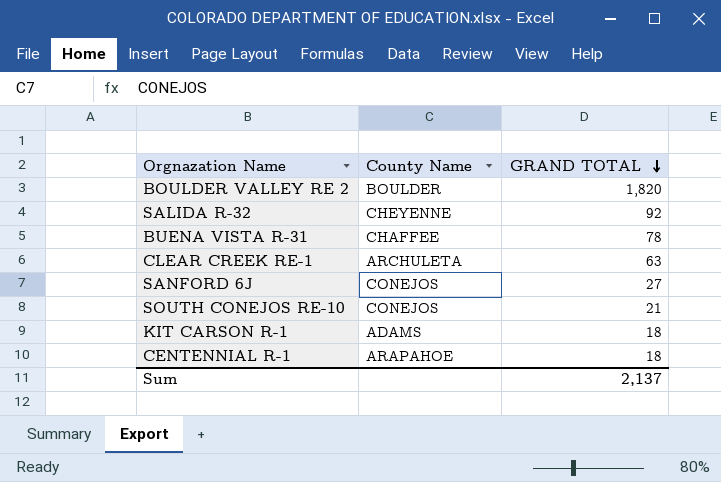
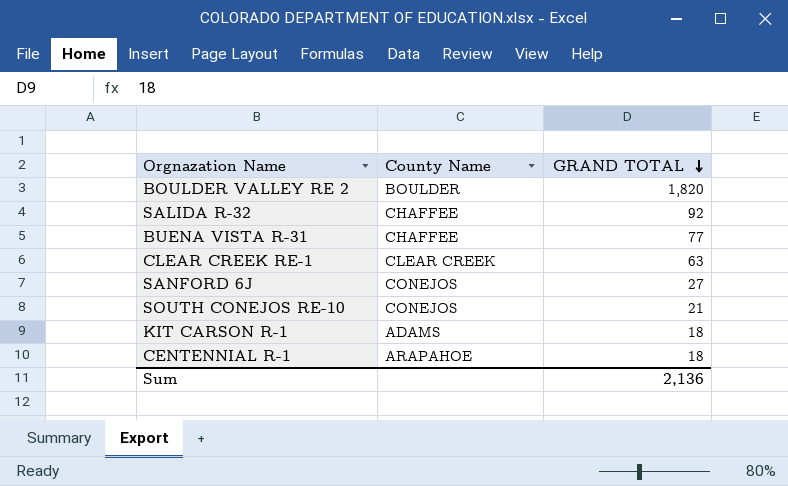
SALIDA R-32 | County Name: CHEYENNE -> CHAFFEE
BUENA VISTA R-31 | GRAND TOTAL: 78 -> 77
CLEAR CREEK RE-1 | County Name: ARCHULETA -> CLEAR CREEK
Sum | GRAND TOTAL: 2,137 -> 2,136

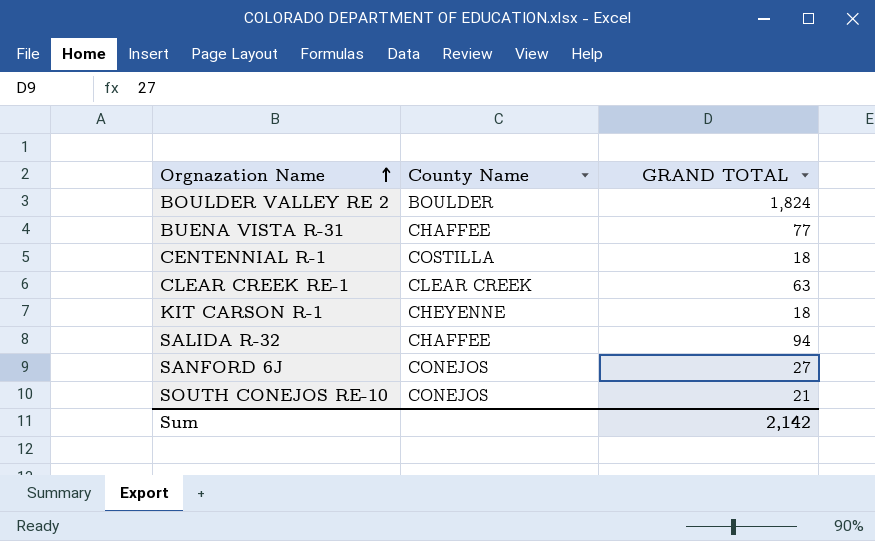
row order: GRAND TOTAL descending -> Orgnazation Name ascending
BOULDER VALLEY RE 2 | GRAND TOTAL: 1,820 -> 1,824
CENTENNIAL R-1 | County Name: ARAPAHOE -> COSTILLA
KIT CARSON R-1 | County Name: ADAMS -> CHEYENNE
SALIDA R-32 | GRAND TOTAL: 92 -> 94
Sum | GRAND TOTAL: 2,136 -> 2,142

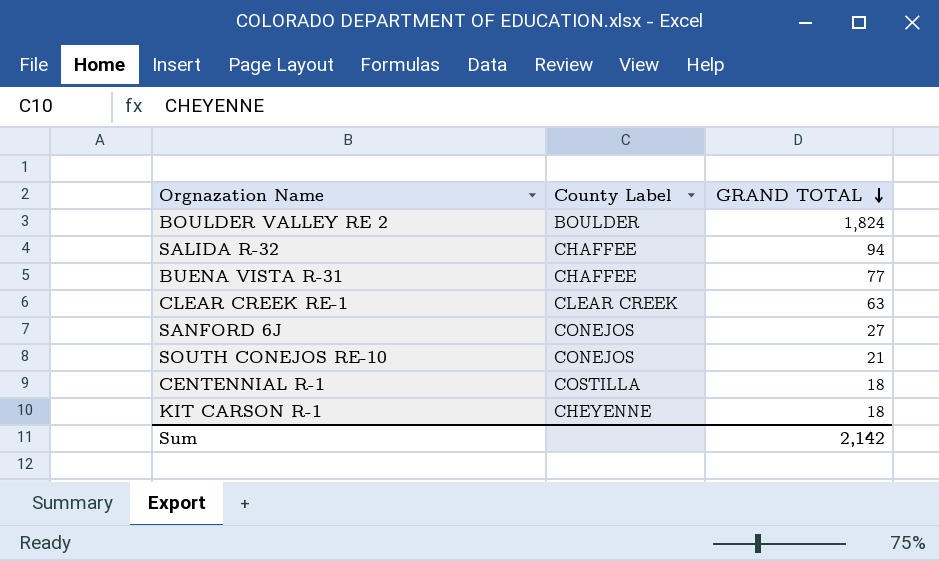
row order: Orgnazation Name ascending -> GRAND TOTAL descending
column name: County Name -> County Label

